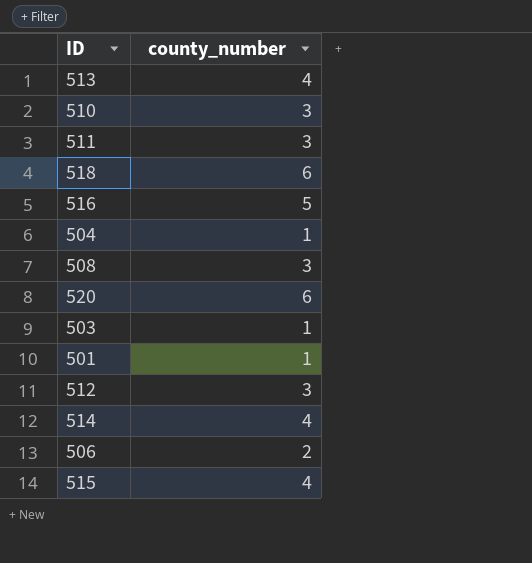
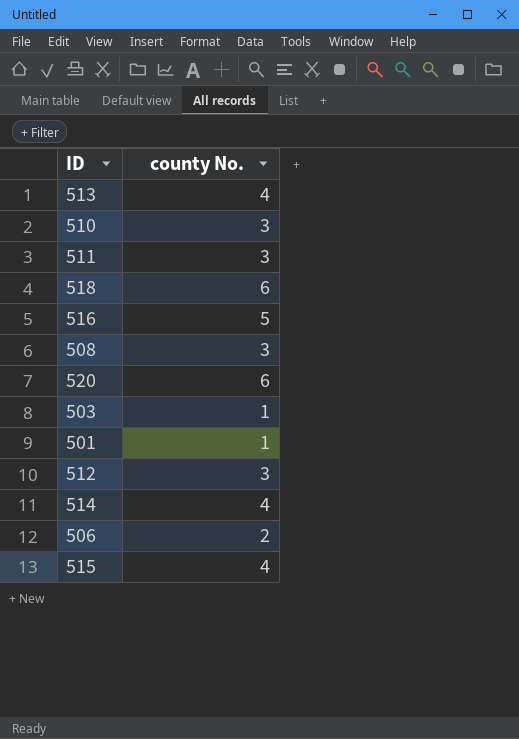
column name: county_number -> county No.
row 504: 1 -> none

